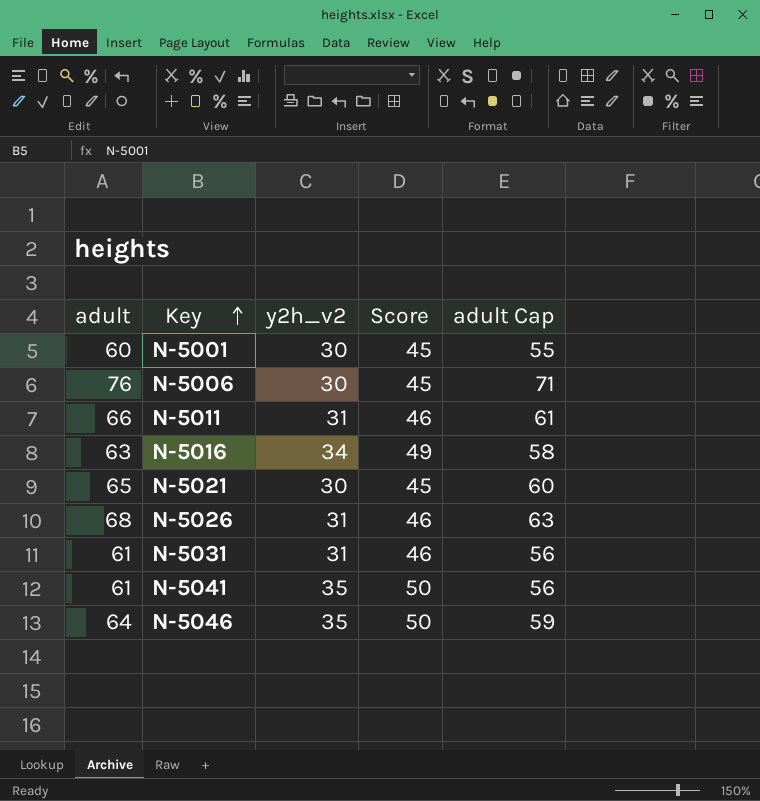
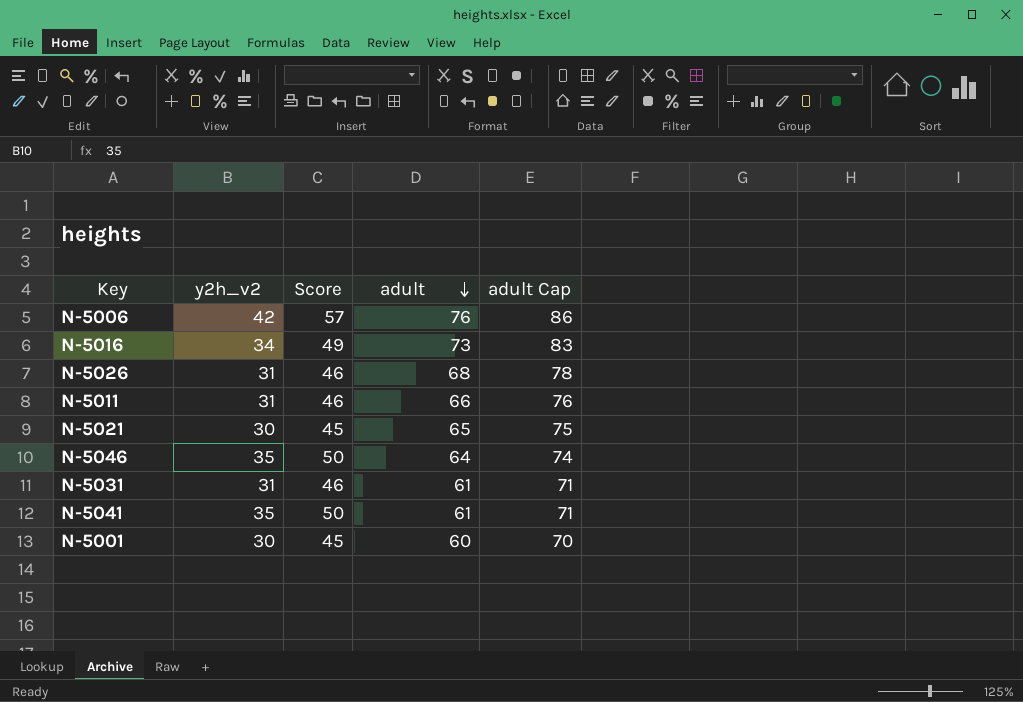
row order: Key ascending -> adult descending
column adult | position: 1 -> 4
column adult Cap | formula: [adult] - 5 -> [adult] + 10
N-5006 | y2h_v2: 30 -> 42
N-5006 | Score: 45 -> 57
N-5016 | adult: 63 -> 73

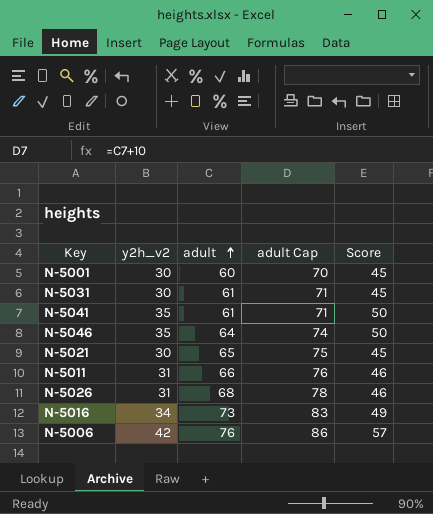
row order: adult descending -> adult ascending
column Score | position: 3 -> 5
N-5031 | y2h_v2: 31 -> 30
N-5031 | Score: 46 -> 45

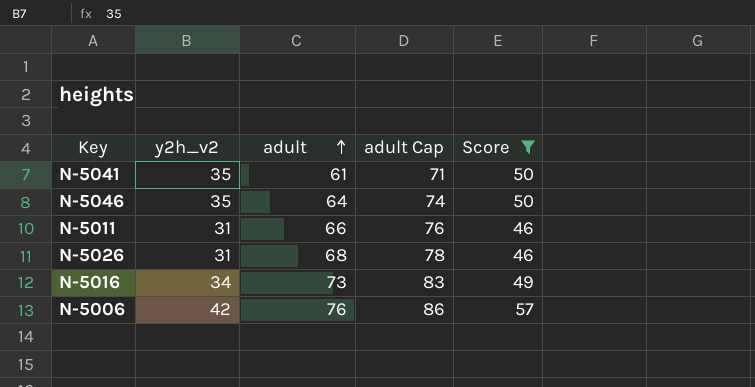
filter: none -> Score != 45

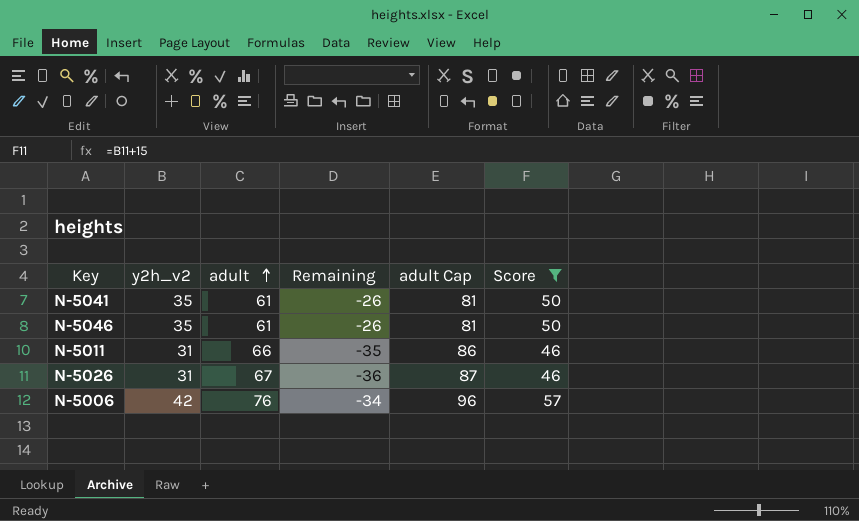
column Remaining | formula: none -> [y2h_v2] - [adult]
column adult Cap | formula: [adult] + 10 -> [adult] + 20
row N-5016: 34 | 73 | 83 | 49 -> none
N-5046 | adult: 64 -> 61
N-5026 | adult: 68 -> 67

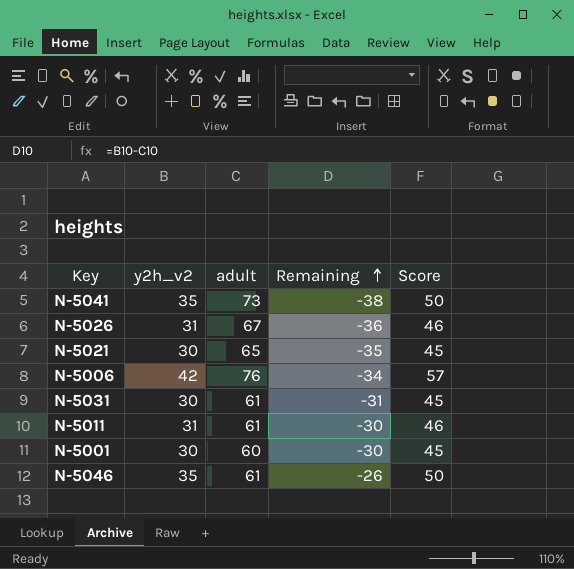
filter: Score != 45 -> none
row order: adult ascending -> Remaining ascending
column adult Cap | formula: [adult] + 20 -> none
N-5041 | adult: 61 -> 73
N-5041 | Remaining: -26 -> -38
N-5011 | adult: 66 -> 61
N-5011 | Remaining: -35 -> -30

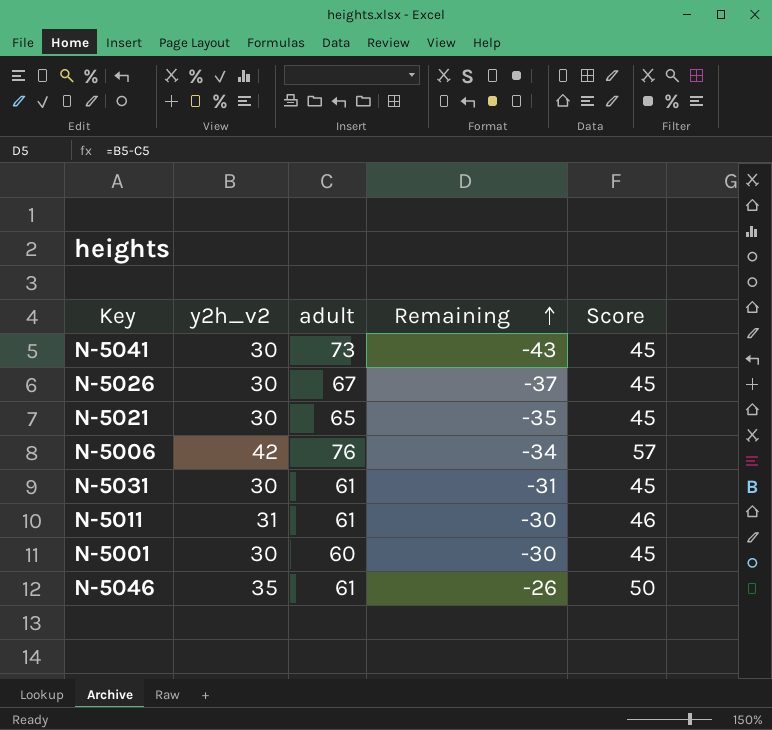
N-5041 | y2h_v2: 35 -> 30
N-5041 | Remaining: -38 -> -43
N-5041 | Score: 50 -> 45
N-5026 | y2h_v2: 31 -> 30
N-5026 | Remaining: -36 -> -37
N-5026 | Score: 46 -> 45

